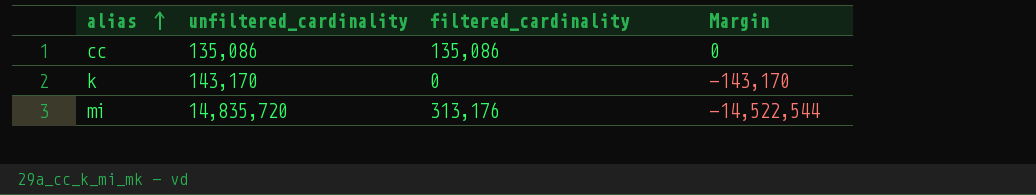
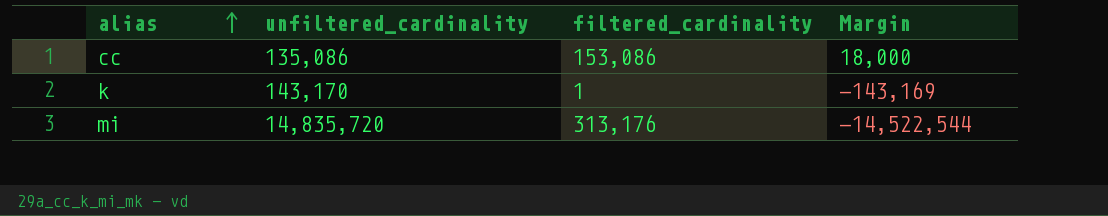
cc | filtered_cardinality: 135,086 -> 153,086
cc | Margin: 0 -> 18,000
k | filtered_cardinality: 0 -> 1
k | Margin: -143,170 -> -143,169

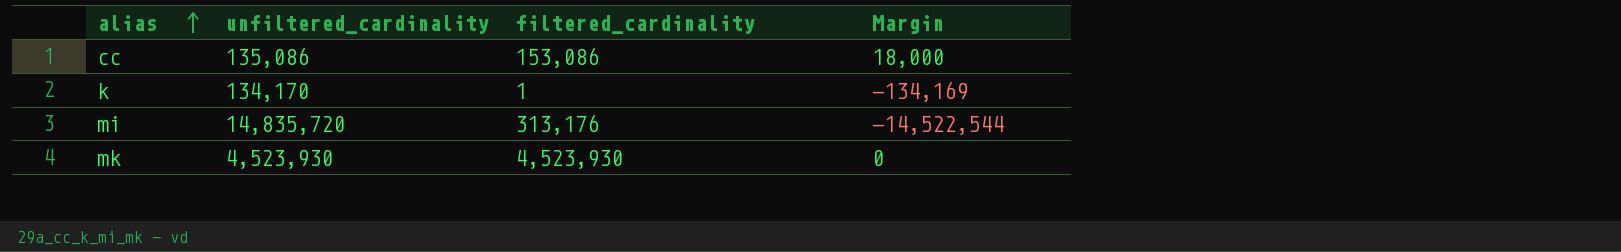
k | unfiltered_cardinality: 143,170 -> 134,170
k | Margin: -143,169 -> -134,169
row mk: none -> 4,523,930 | 4,523,930 | 0

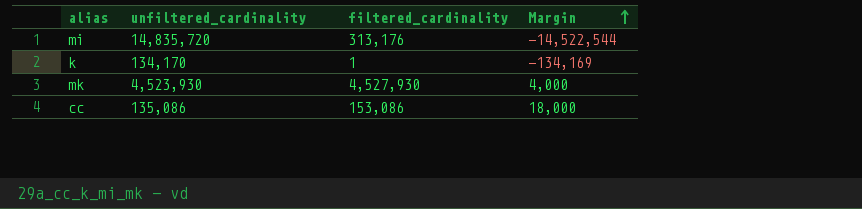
row order: alias ascending -> Margin ascending
mk | filtered_cardinality: 4,523,930 -> 4,527,930
mk | Margin: 0 -> 4,000

